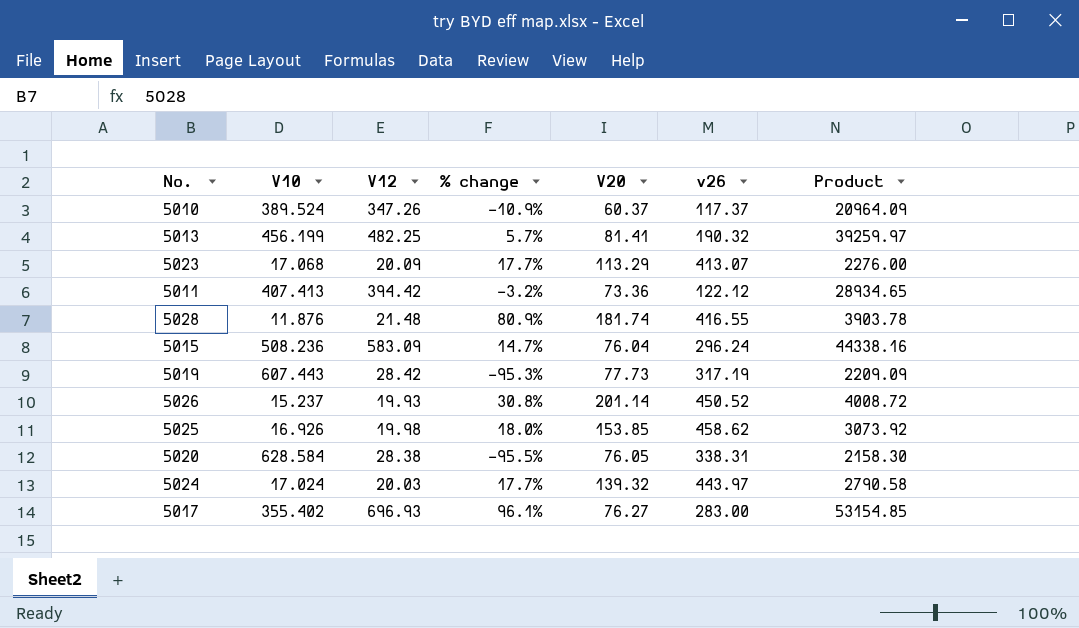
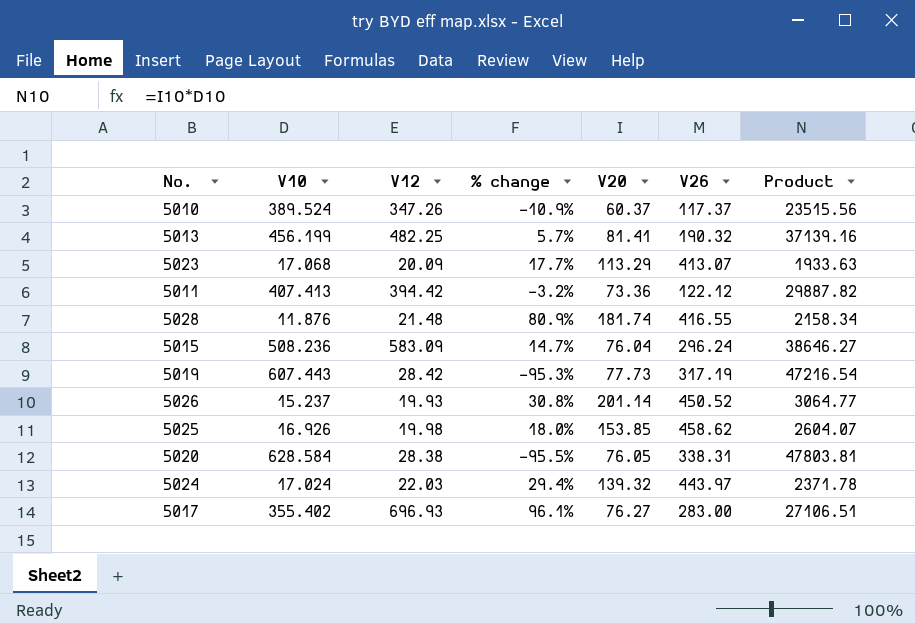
column name: v26 -> V26
column Product | formula: [V12] * [V20] -> [V10] * [V20]
5024 | V12: 20.03 -> 22.03
5024 | % change: 17.7% -> 29.4%

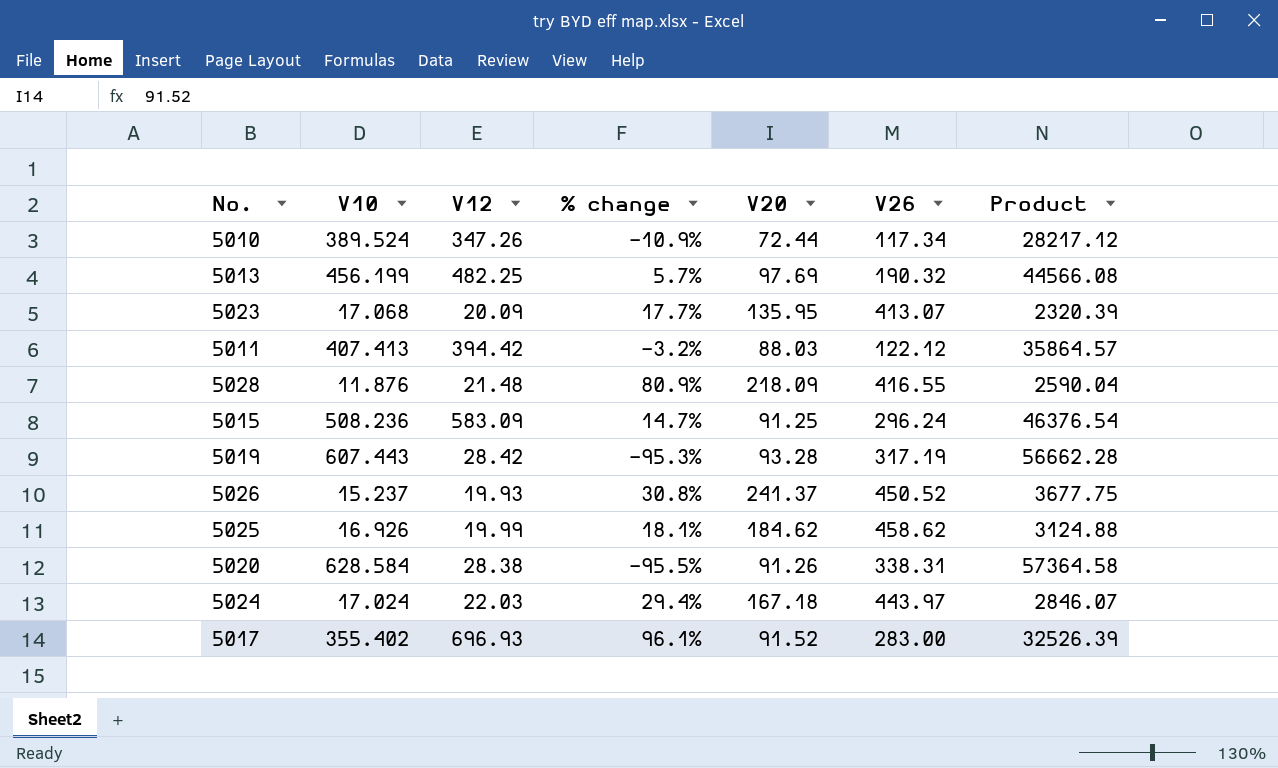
5010 | V20: 60.37 -> 72.44
5010 | V26: 117.37 -> 117.34
5010 | Product: 23515.56 -> 28217.12
5013 | V20: 81.41 -> 97.69
5013 | Product: 37139.16 -> 44566.08
5023 | V20: 113.29 -> 135.95
5023 | Product: 1933.63 -> 2320.39
5011 | V20: 73.36 -> 88.03
5011 | Product: 29887.82 -> 35864.57
5028 | V20: 181.74 -> 218.09
5028 | Product: 2158.34 -> 2590.04
5015 | V20: 76.04 -> 91.25
5015 | Product: 38646.27 -> 46376.54
5019 | V20: 77.73 -> 93.28
5019 | Product: 47216.54 -> 56662.28
5026 | V20: 201.14 -> 241.37
5026 | Product: 3064.77 -> 3677.75
5025 | V12: 19.98 -> 19.99
5025 | % change: 18.0% -> 18.1%
5025 | V20: 153.85 -> 184.62
5025 | Product: 2604.07 -> 3124.88
5020 | V20: 76.05 -> 91.26
5020 | Product: 47803.81 -> 57364.58
5024 | V20: 139.32 -> 167.18
5024 | Product: 2371.78 -> 2846.07
5017 | V20: 76.27 -> 91.52
5017 | Product: 27106.51 -> 32526.39

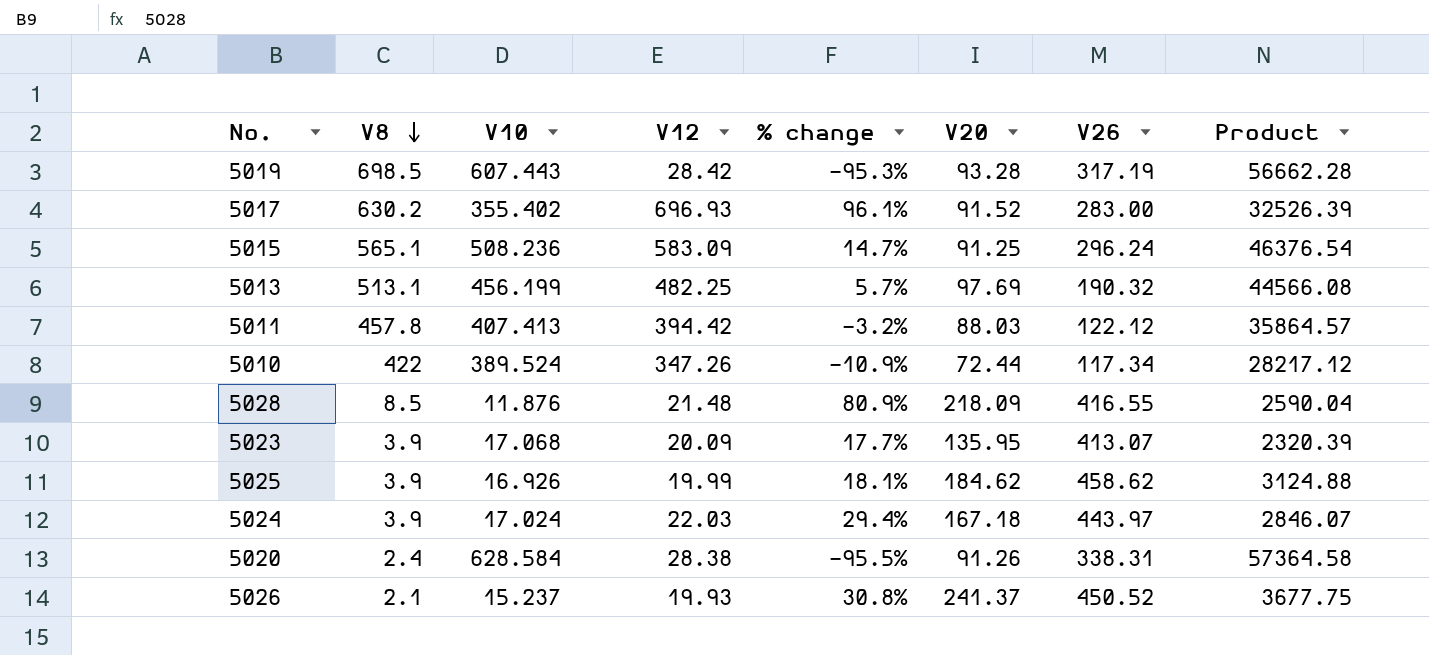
row order: none -> V8 descending
column V8 | position: none -> 2

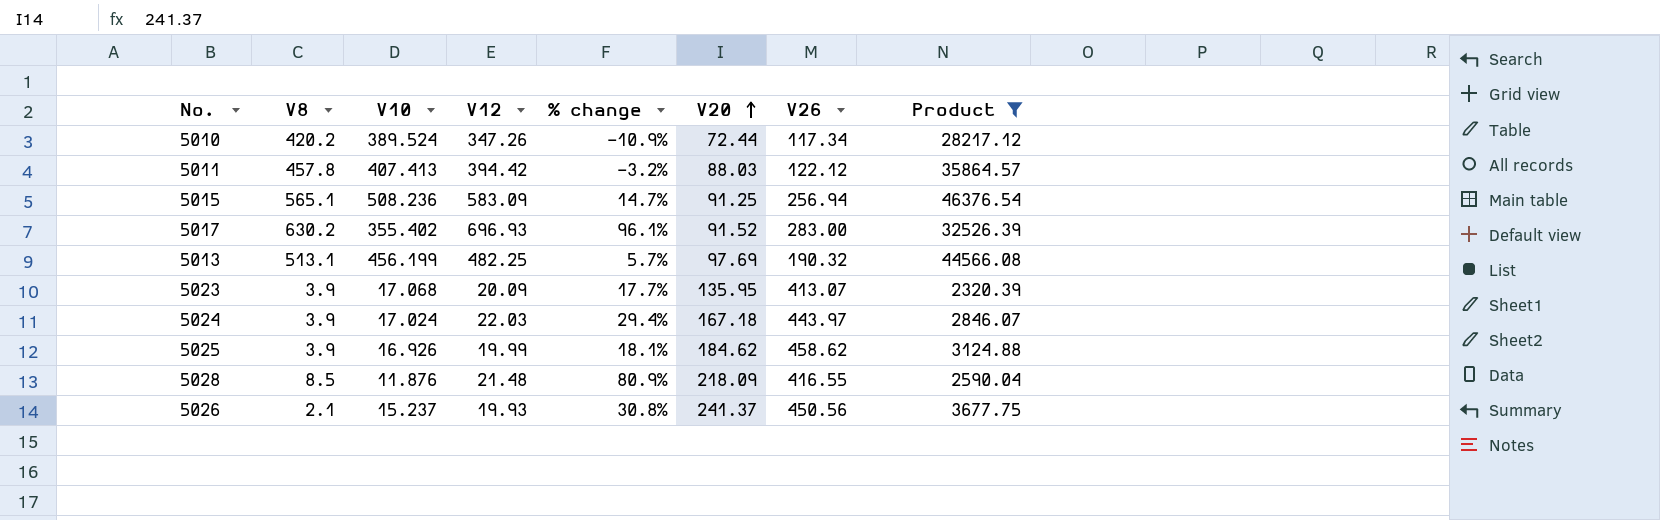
filter: none -> Product <= 46376.54
row order: V8 descending -> V20 ascending
5010 | V8: 422 -> 420.2
5015 | V26: 296.24 -> 256.94
5026 | V26: 450.52 -> 450.56

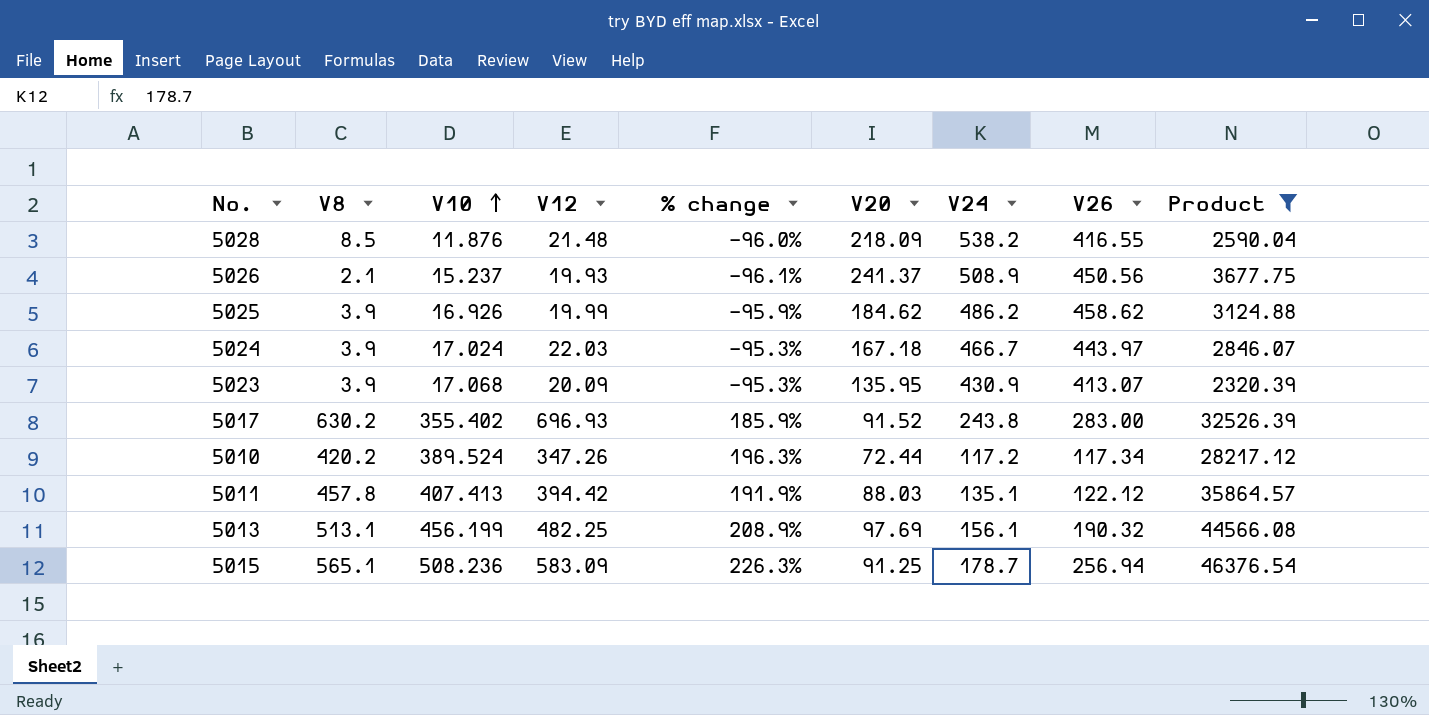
row order: V20 ascending -> V10 ascending
column % change | formula: ([V12] - [V10]) / [V10] -> ([V12] - [V24]) / [V24]
column V24 | position: none -> 7

